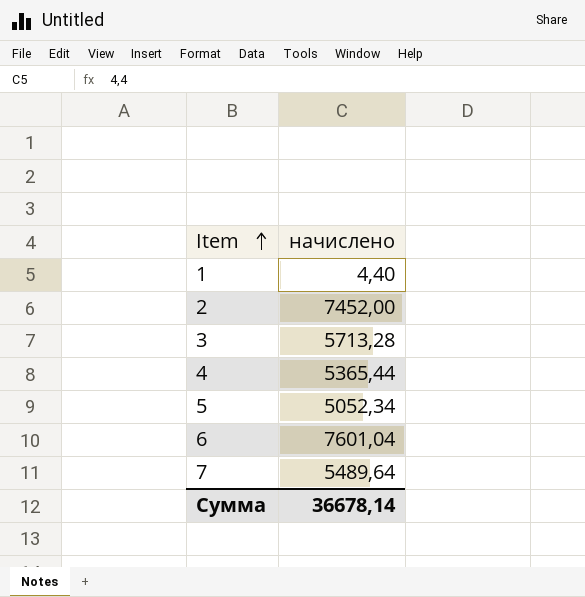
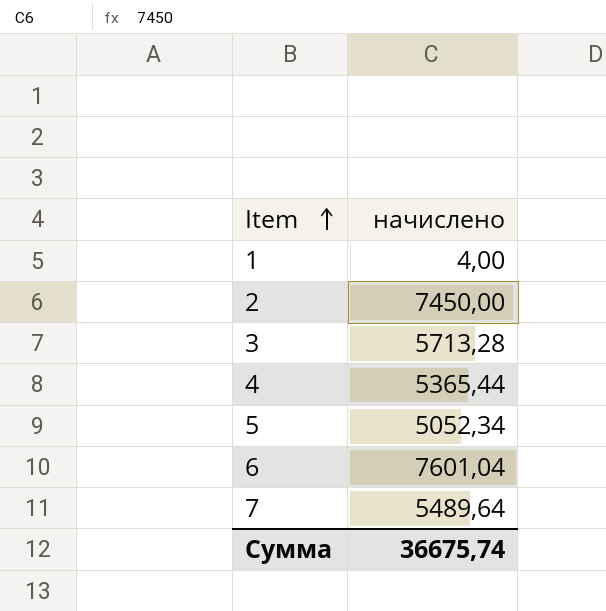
1 | начислено: 4,40 -> 4,00
2 | начислено: 7452,00 -> 7450,00
Сумма | начислено: 36678,14 -> 36675,74

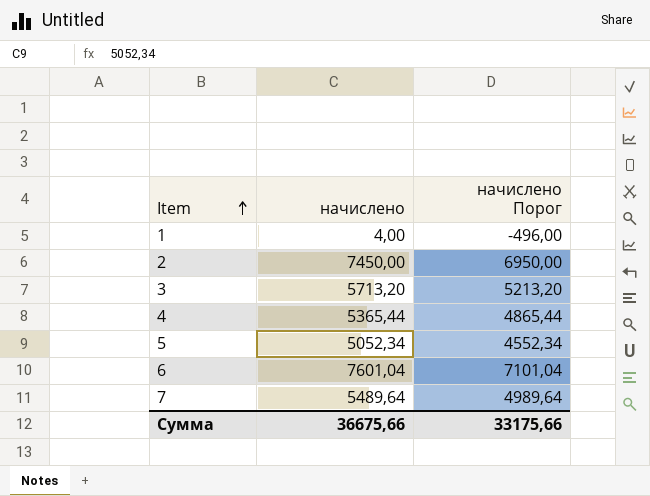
column начислено Порог | formula: none -> [начислено] - 500
3 | начислено: 5713,28 -> 5713,20
Сумма | начислено: 36675,74 -> 36675,66

